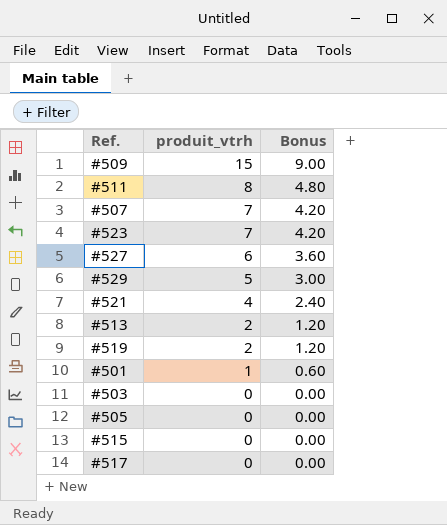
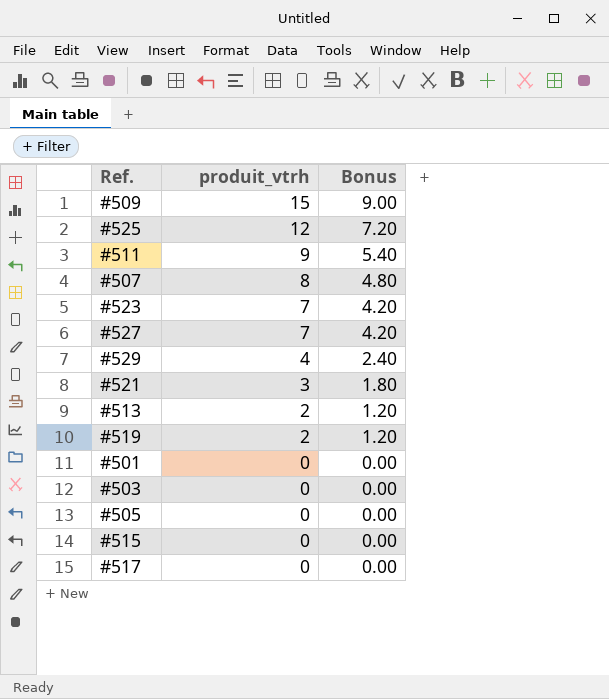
row #525: none -> 12 | 7.20
#511 | produit_vtrh: 8 -> 9
#511 | Bonus: 4.80 -> 5.40
#507 | produit_vtrh: 7 -> 8
#507 | Bonus: 4.20 -> 4.80
#527 | produit_vtrh: 6 -> 7
#527 | Bonus: 3.60 -> 4.20
#529 | produit_vtrh: 5 -> 4
#529 | Bonus: 3.00 -> 2.40
#521 | produit_vtrh: 4 -> 3
#521 | Bonus: 2.40 -> 1.80
#501 | produit_vtrh: 1 -> 0
#501 | Bonus: 0.60 -> 0.00

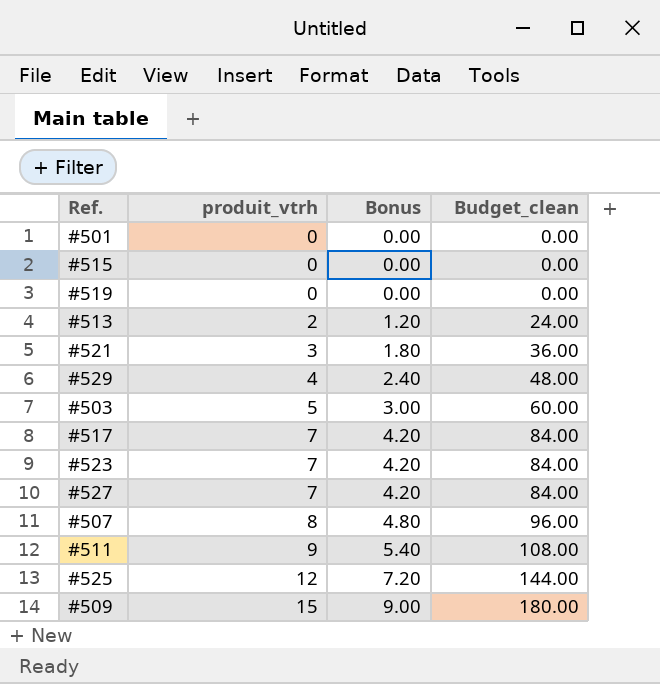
row order: produit_vtrh descending -> produit_vtrh ascending
column Budget_clean | formula: none -> [produit_vtrh] * 12
row #505: 0 | 0.00 -> none
#519 | produit_vtrh: 2 -> 0
#519 | Bonus: 1.20 -> 0.00
#503 | produit_vtrh: 0 -> 5
#503 | Bonus: 0.00 -> 3.00
#517 | produit_vtrh: 0 -> 7
#517 | Bonus: 0.00 -> 4.20

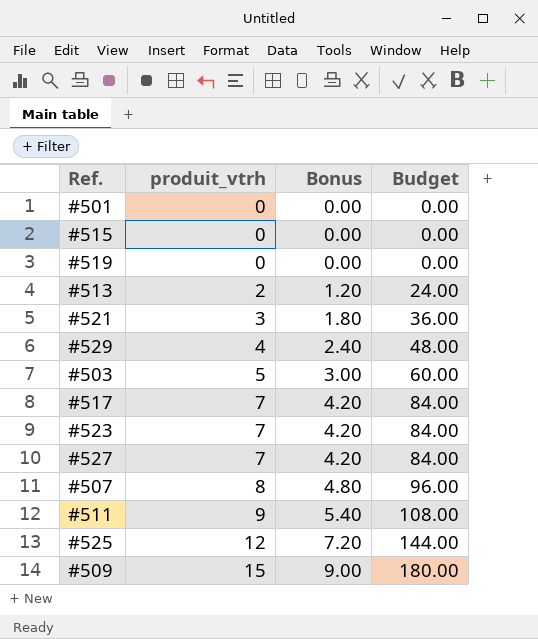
column name: Budget_clean -> Budget

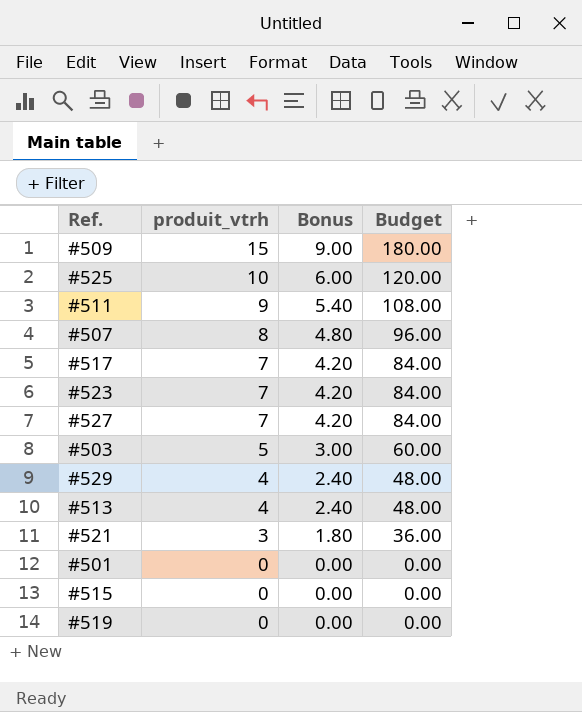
row order: produit_vtrh ascending -> produit_vtrh descending
#525 | produit_vtrh: 12 -> 10
#525 | Bonus: 7.20 -> 6.00
#525 | Budget: 144.00 -> 120.00
#513 | produit_vtrh: 2 -> 4
#513 | Bonus: 1.20 -> 2.40
#513 | Budget: 24.00 -> 48.00

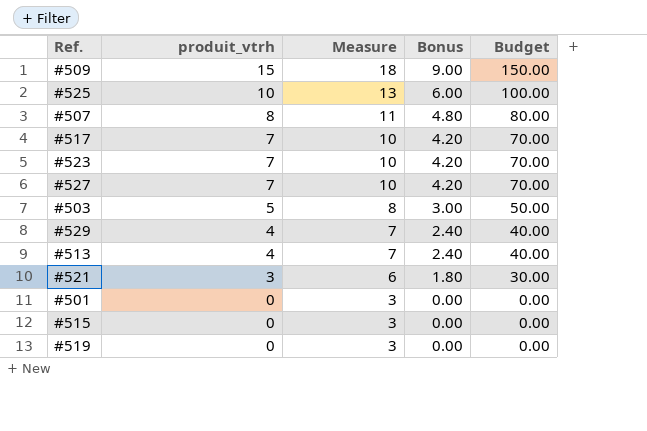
column Measure | formula: none -> [produit_vtrh] + 3
column Budget | formula: [produit_vtrh] * 12 -> [produit_vtrh] * 10
row #511: 9 | 5.40 | 108.00 -> none

